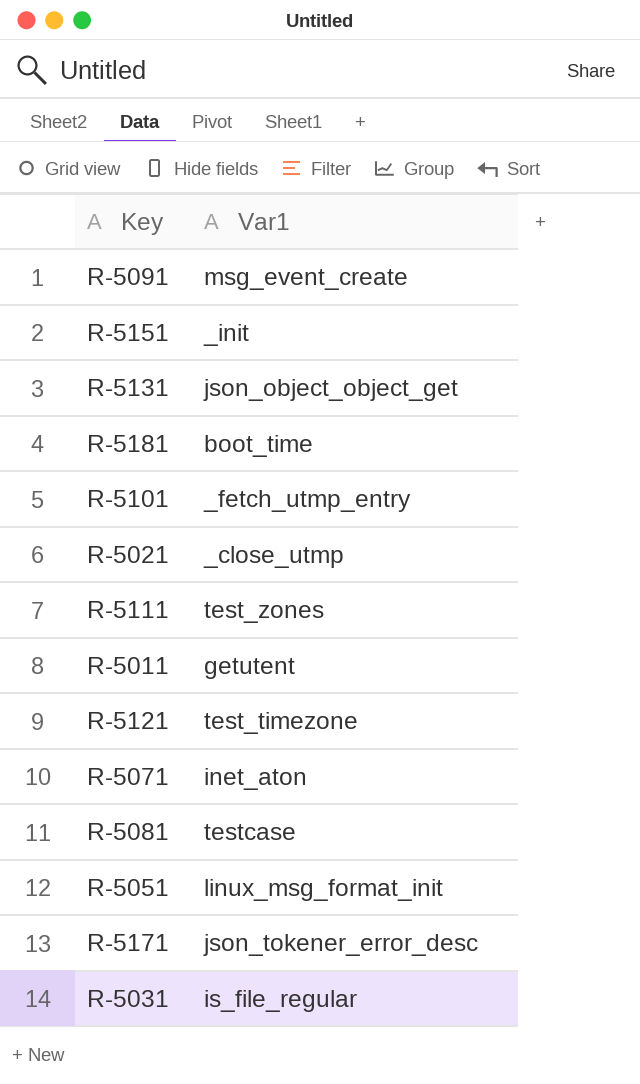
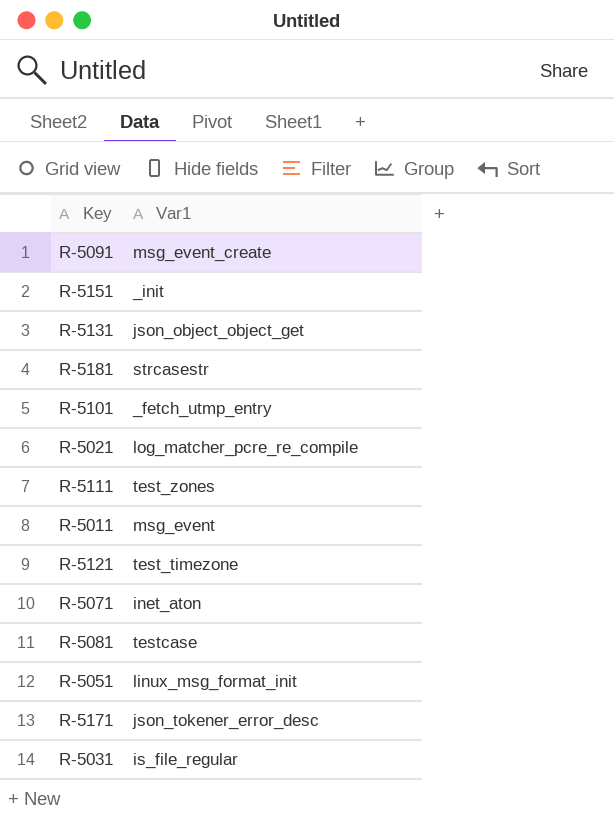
R-5181 | Var1: boot_time -> strcasestr
R-5021 | Var1: _close_utmp -> log_matcher_pcre_re_compile
R-5011 | Var1: getutent -> msg_event

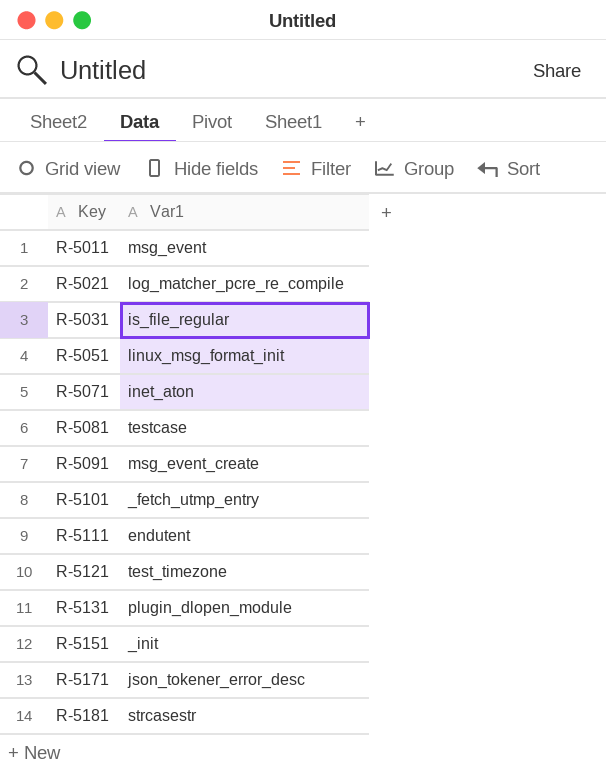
row order: none -> Key ascending
R-5111 | Var1: test_zones -> endutent
R-5131 | Var1: json_object_object_get -> plugin_dlopen_module

